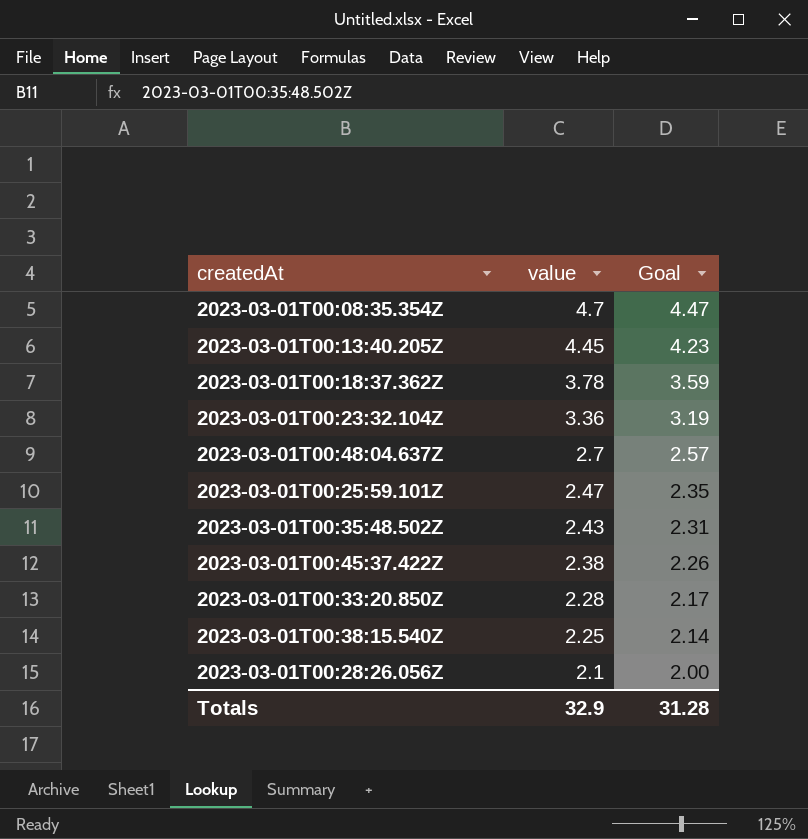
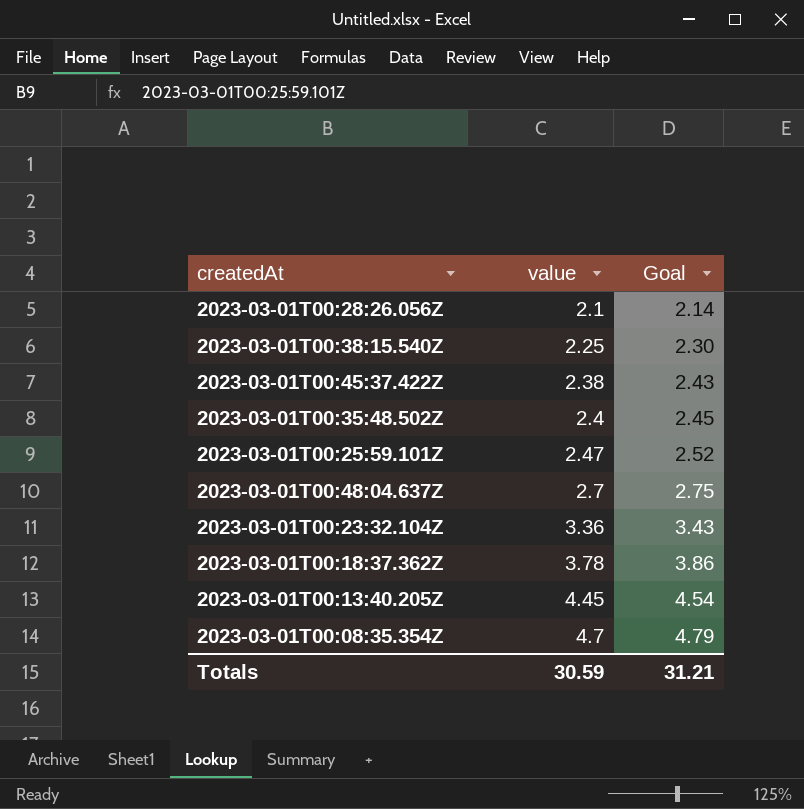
row order: value descending -> value ascending
column Goal | formula: [value] * 0.95 -> [value] * 1.02
row 2023-03-01T00:33:20.850Z: 2.28 | 2.17 -> none
2023-03-01T00:35:48.502Z | value: 2.43 -> 2.4
Totals | value: 32.9 -> 30.59
Totals | Goal: 31.28 -> 31.21

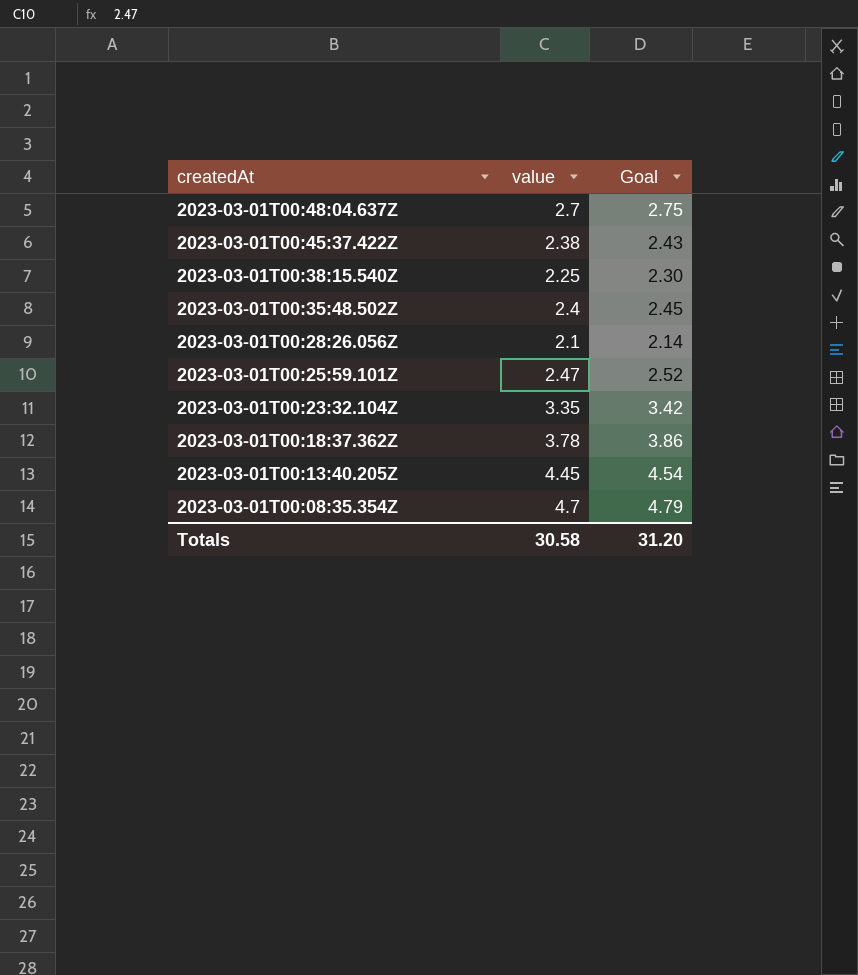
row order: value ascending -> createdAt descending
2023-03-01T00:23:32.104Z | value: 3.36 -> 3.35
2023-03-01T00:23:32.104Z | Goal: 3.43 -> 3.42
Totals | value: 30.59 -> 30.58
Totals | Goal: 31.21 -> 31.20

